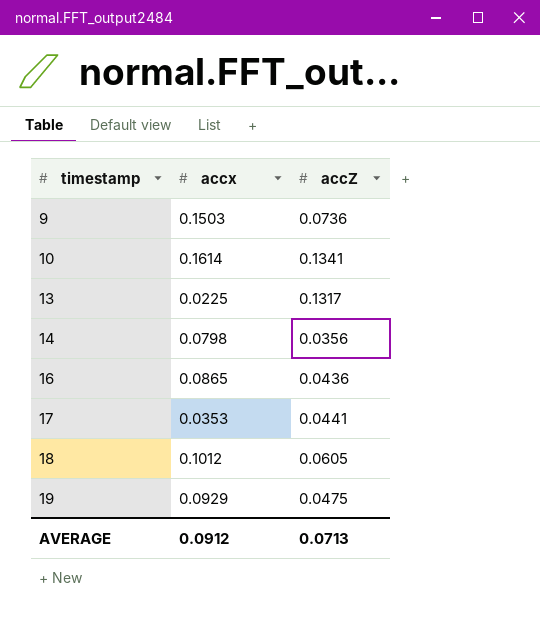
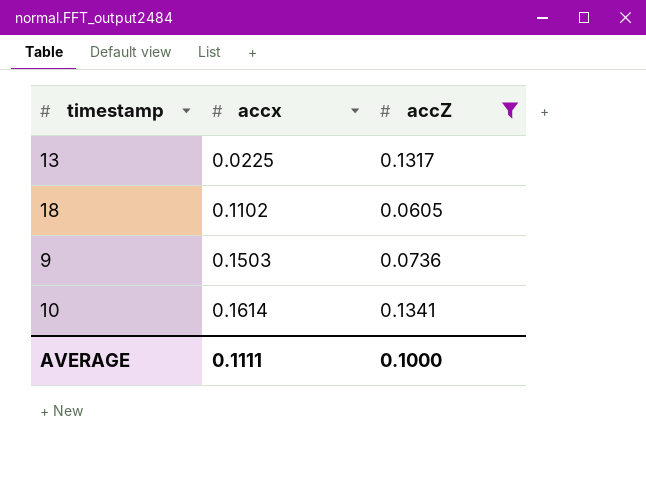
filter: none -> accZ >= 0.0605
row order: timestamp ascending -> accx ascending
18 | accx: 0.1012 -> 0.1102
AVERAGE | accx: 0.0912 -> 0.1111
AVERAGE | accZ: 0.0713 -> 0.1000

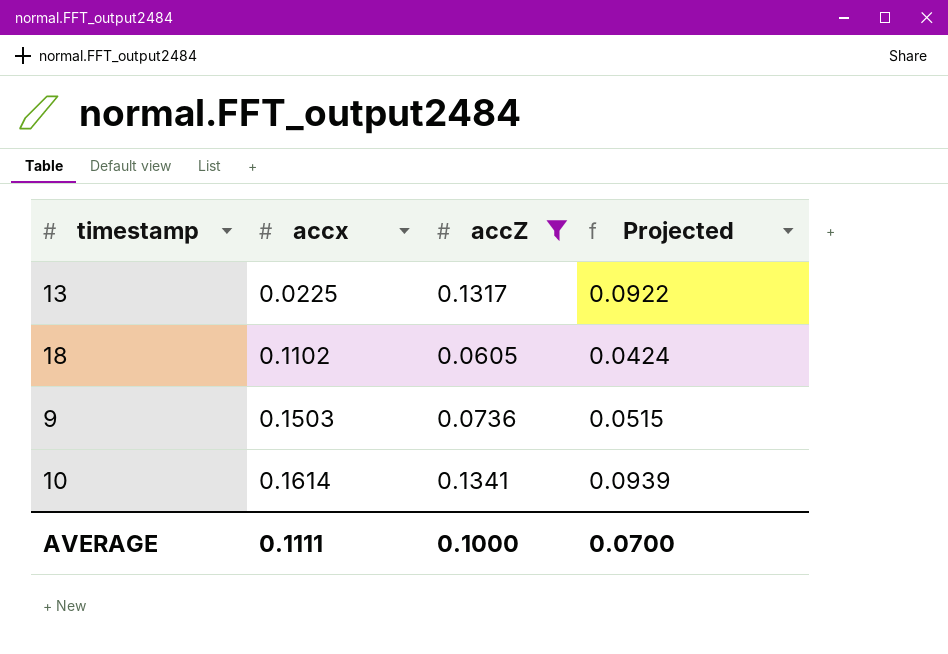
column Projected | formula: none -> [accZ] * 0.7

